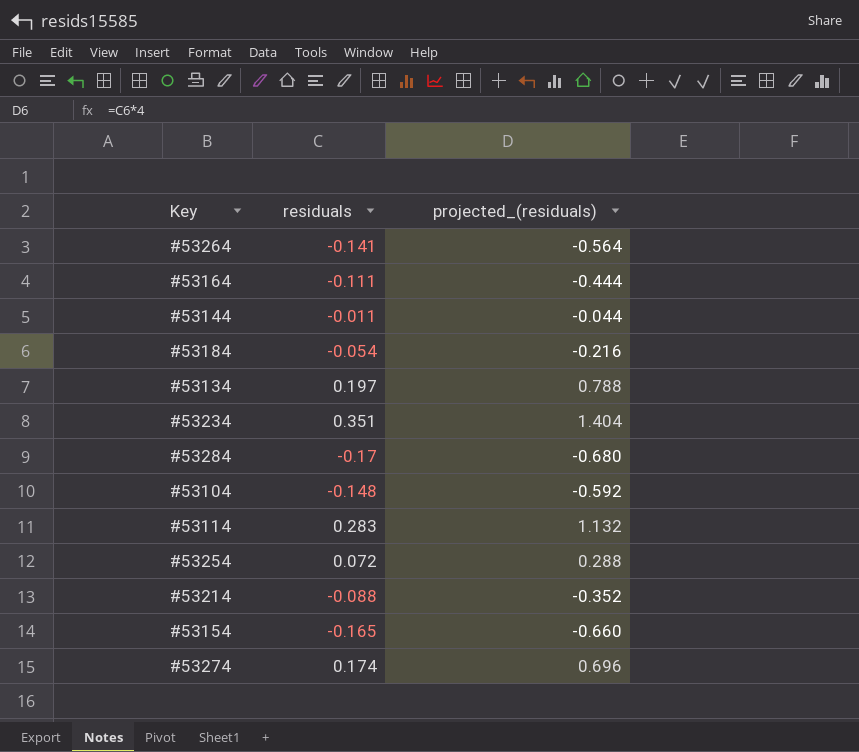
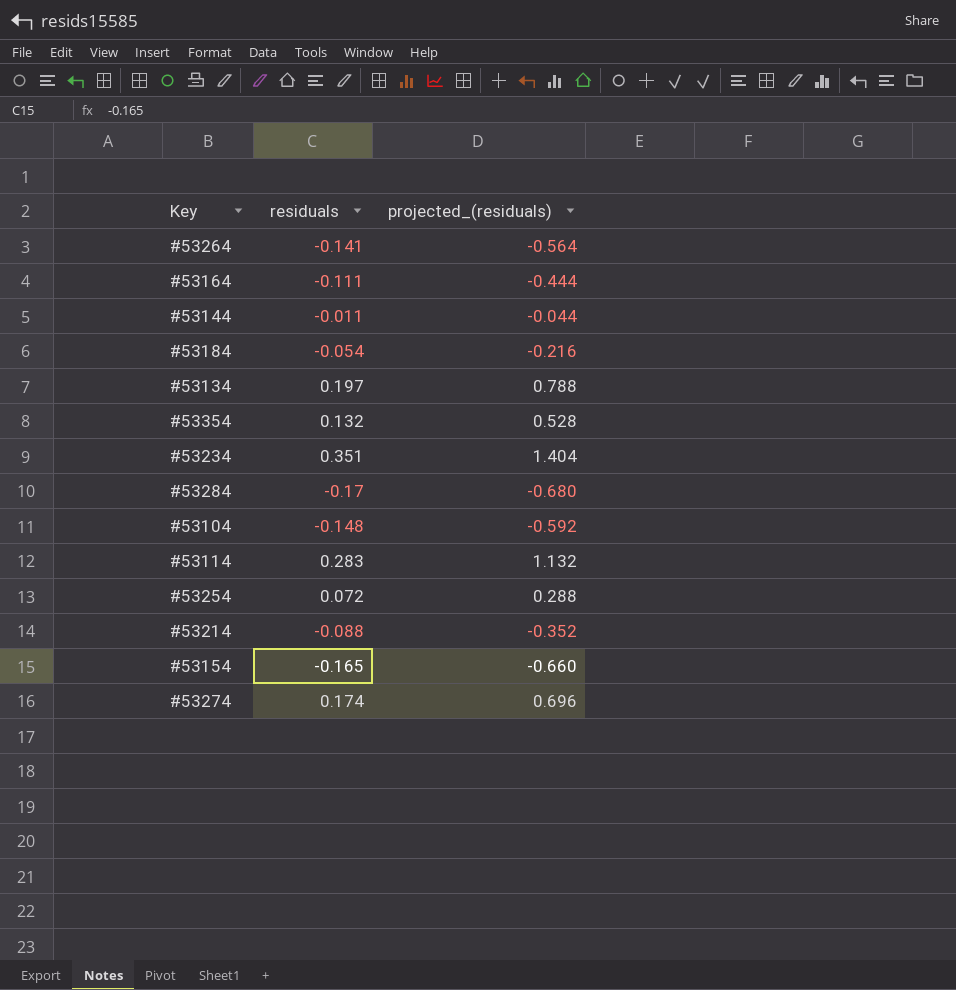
row #53354: none -> 0.132 | 0.528

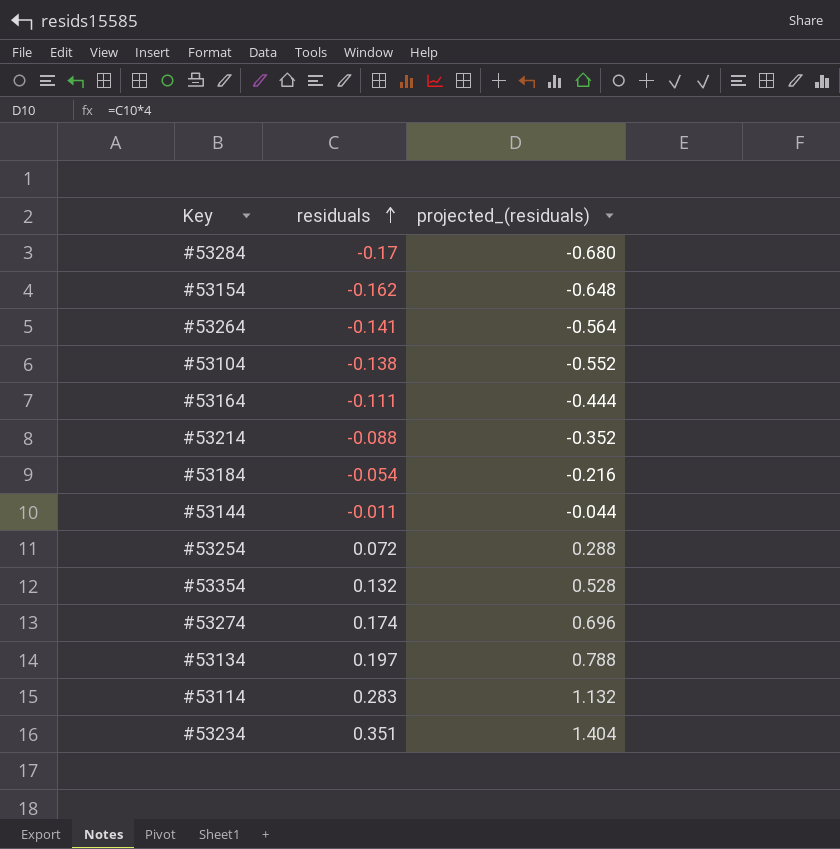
row order: none -> residuals ascending
#53154 | residuals: -0.165 -> -0.162
#53154 | projected_(residuals): -0.660 -> -0.648
#53104 | residuals: -0.148 -> -0.138
#53104 | projected_(residuals): -0.592 -> -0.552

